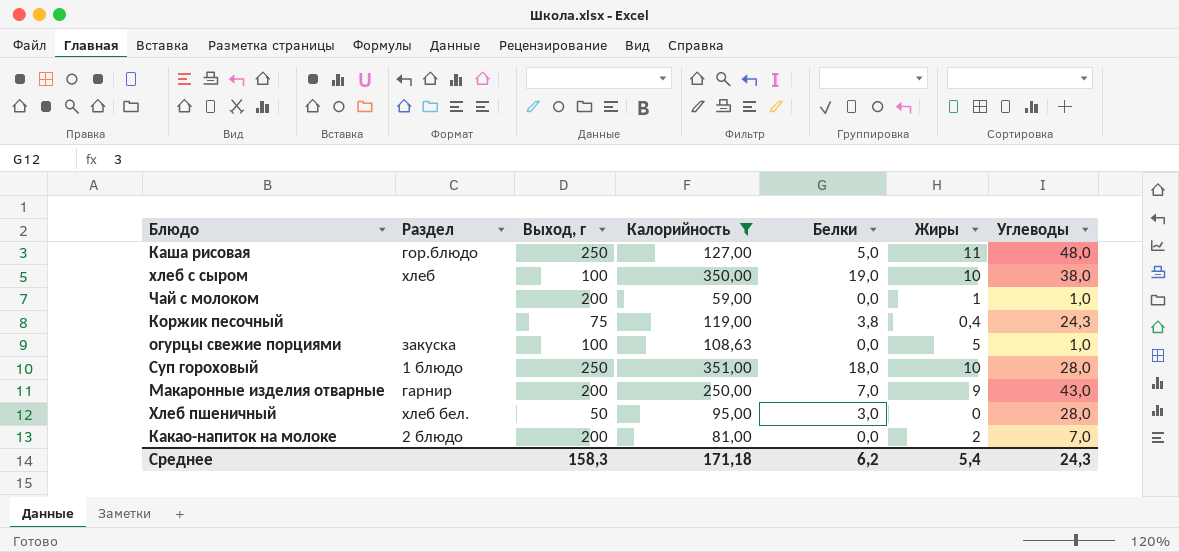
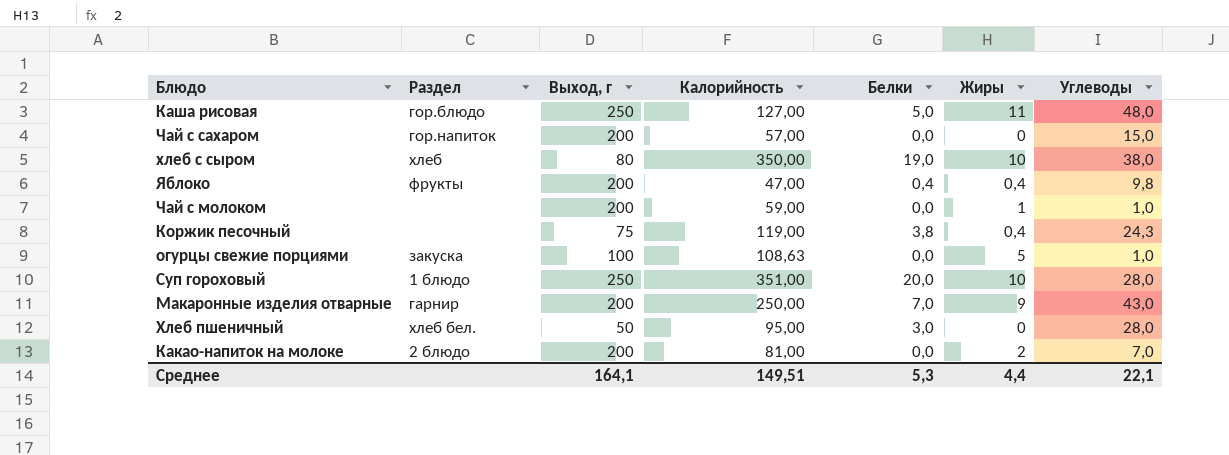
filter: Калорийность >= 59,00 -> none
хлеб с сыром | Выход, г: 100 -> 80
Суп гороховый | Белки: 18,0 -> 20,0
Среднее | Выход, г: 158,3 -> 164,1
Среднее | Калорийность: 171,18 -> 149,51
Среднее | Белки: 6,2 -> 5,3
Среднее | Жиры: 5,4 -> 4,4
Среднее | Углеводы: 24,3 -> 22,1

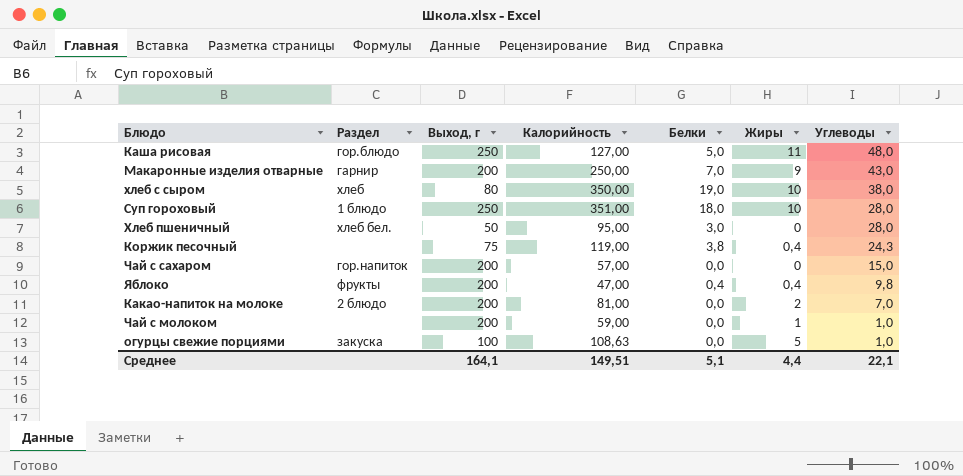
row order: none -> Углеводы descending
Суп гороховый | Белки: 20,0 -> 18,0
Среднее | Белки: 5,3 -> 5,1

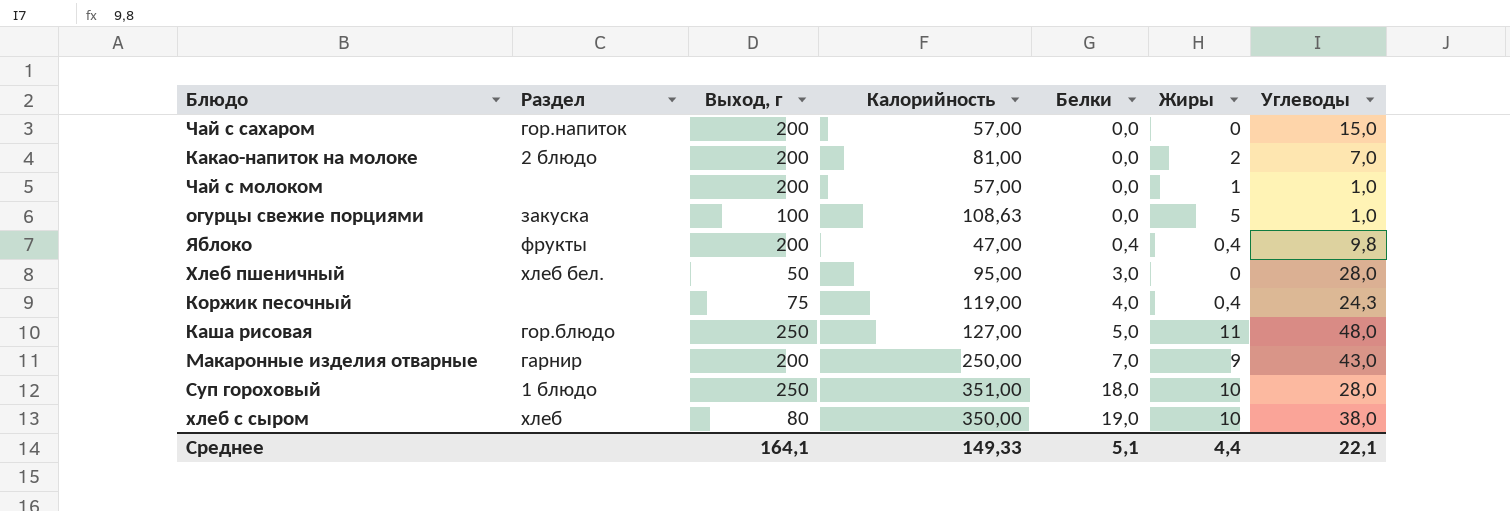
row order: Углеводы descending -> Белки ascending
Чай с молоком | Калорийность: 59,00 -> 57,00
Коржик песочный | Белки: 3,8 -> 4,0
Среднее | Калорийность: 149,51 -> 149,33

